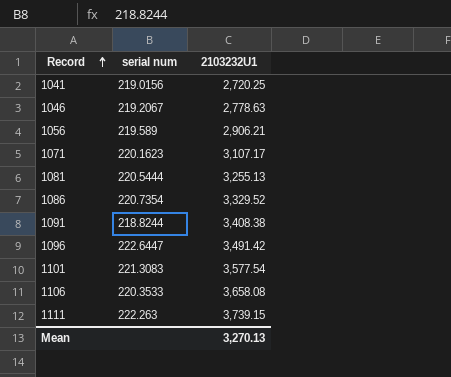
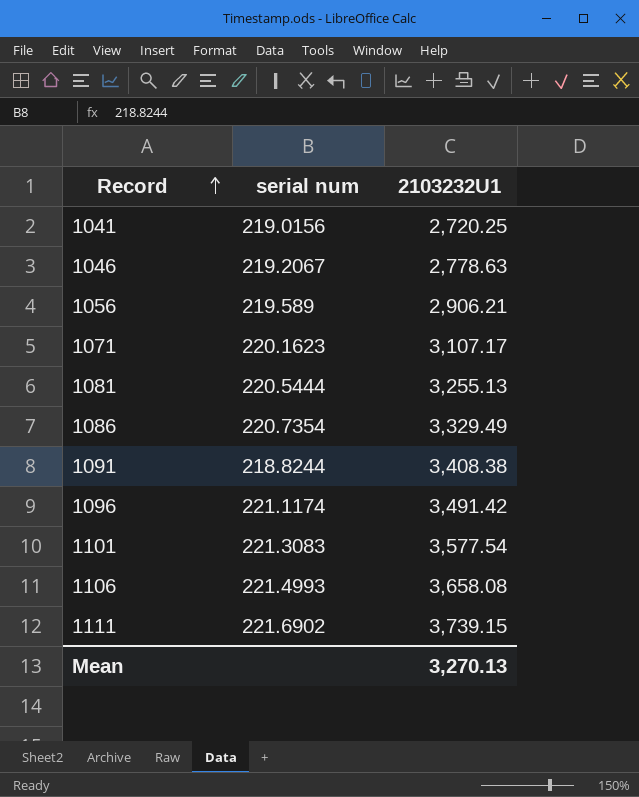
1086 | 2103232U1: 3,329.52 -> 3,329.49
1096 | serial num: 222.6447 -> 221.1174
1106 | serial num: 220.3533 -> 221.4993
1111 | serial num: 222.263 -> 221.6902

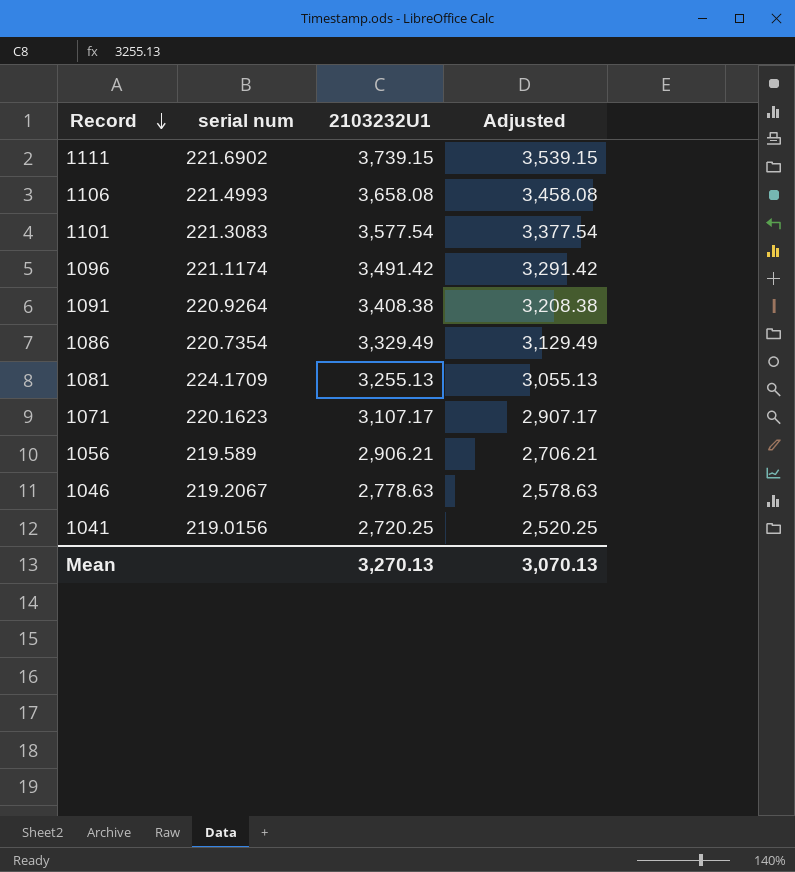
row order: Record ascending -> Record descending
column Adjusted | formula: none -> [2103232U1] - 200
1091 | serial num: 218.8244 -> 220.9264
1081 | serial num: 220.5444 -> 224.1709

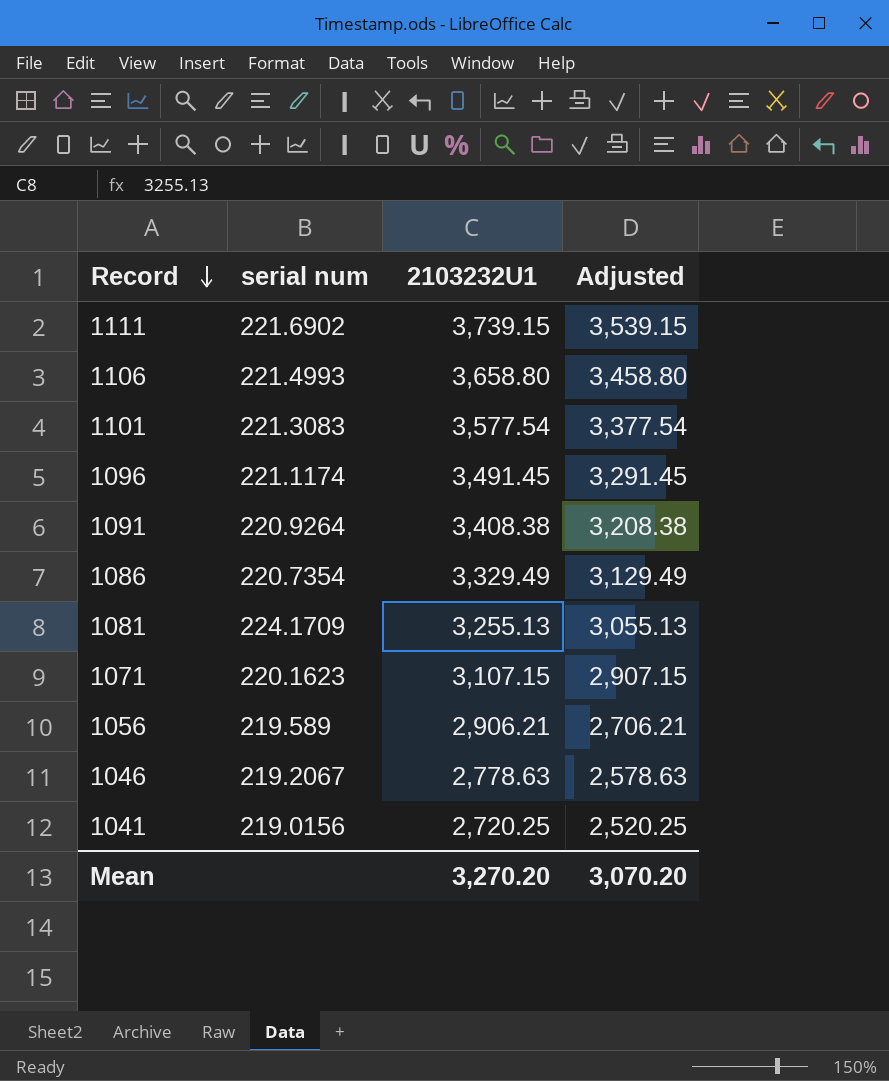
1106 | 2103232U1: 3,658.08 -> 3,658.80
1106 | Adjusted: 3,458.08 -> 3,458.80
1096 | 2103232U1: 3,491.42 -> 3,491.45
1096 | Adjusted: 3,291.42 -> 3,291.45
1071 | 2103232U1: 3,107.17 -> 3,107.15
1071 | Adjusted: 2,907.17 -> 2,907.15
Mean | 2103232U1: 3,270.13 -> 3,270.20
Mean | Adjusted: 3,070.13 -> 3,070.20

